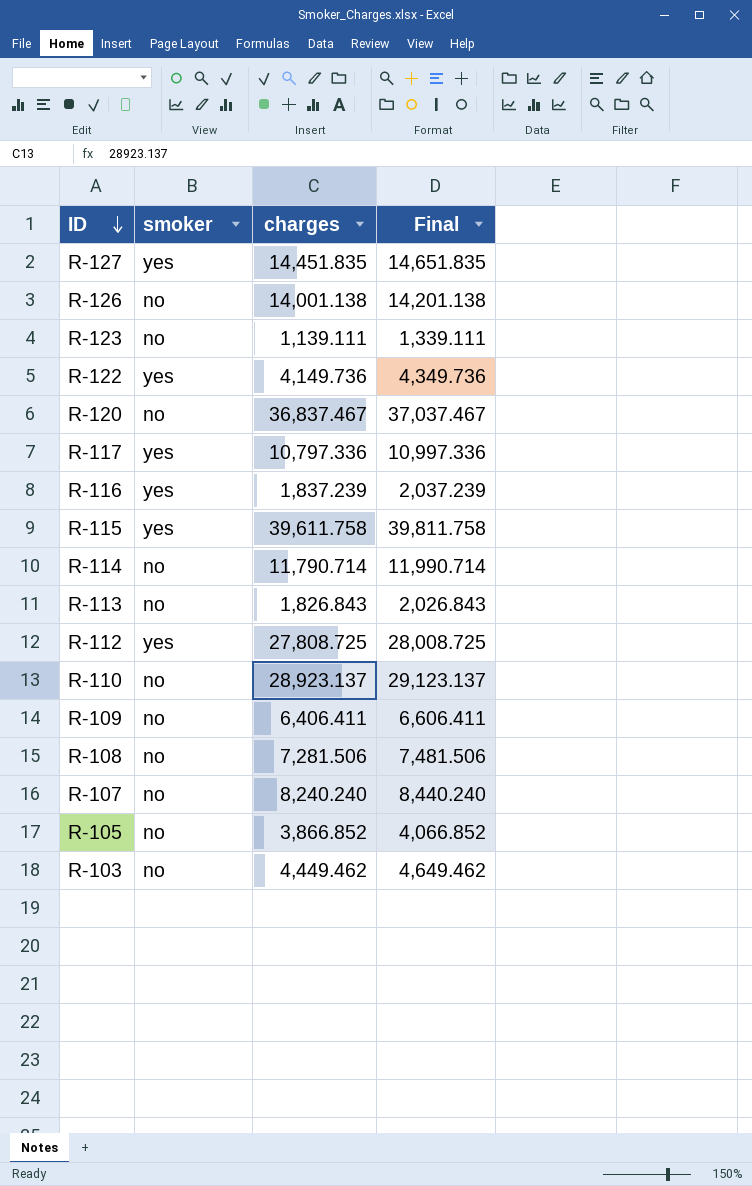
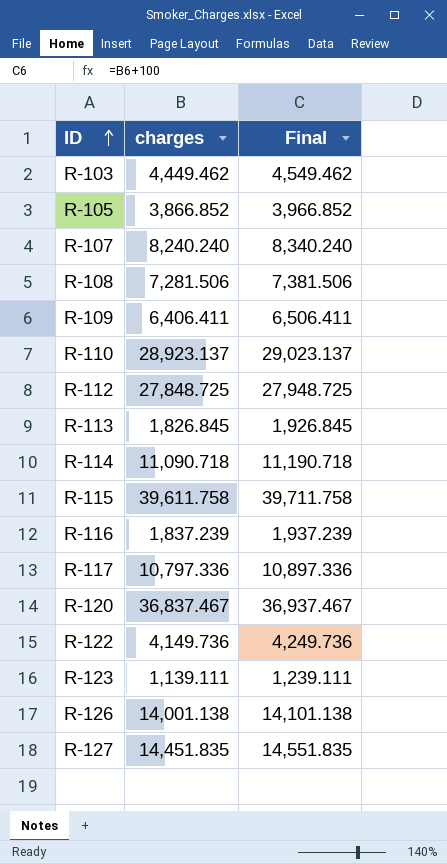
row order: ID descending -> ID ascending
column smoker | position: 2 -> none
column Final | formula: [charges] + 200 -> [charges] + 100
R-112 | charges: 27,808.725 -> 27,848.725
R-113 | charges: 1,826.843 -> 1,826.845
R-114 | charges: 11,790.714 -> 11,090.718

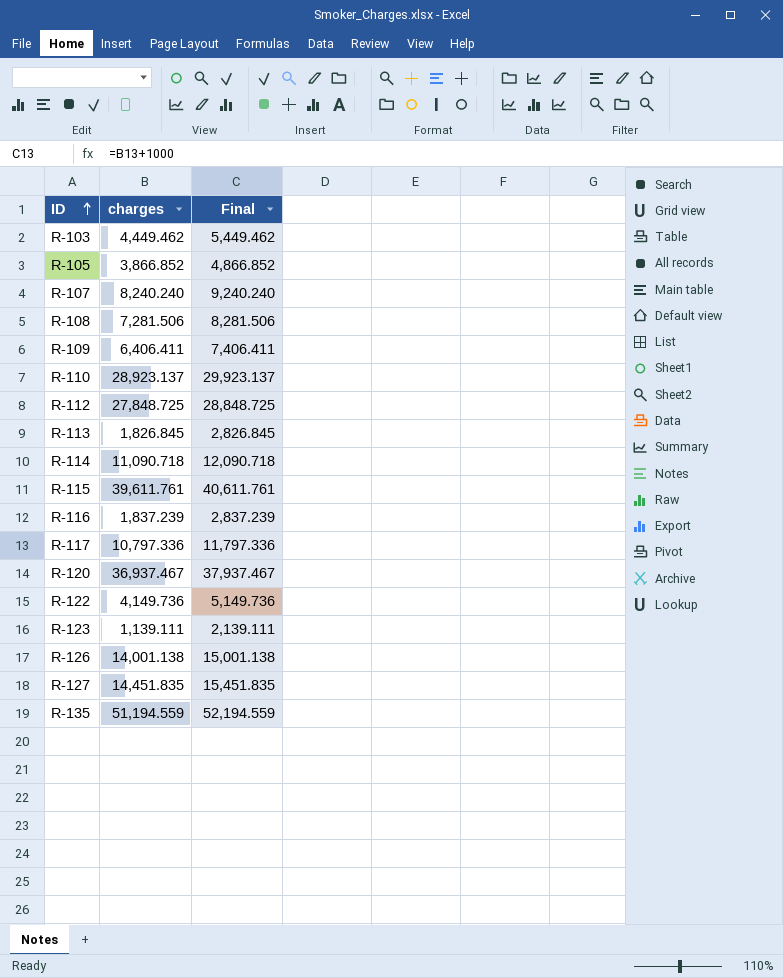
column Final | formula: [charges] + 100 -> [charges] + 1000
R-115 | charges: 39,611.758 -> 39,611.761
R-120 | charges: 36,837.467 -> 36,937.467
row R-135: none -> 51,194.559 | 52,194.559

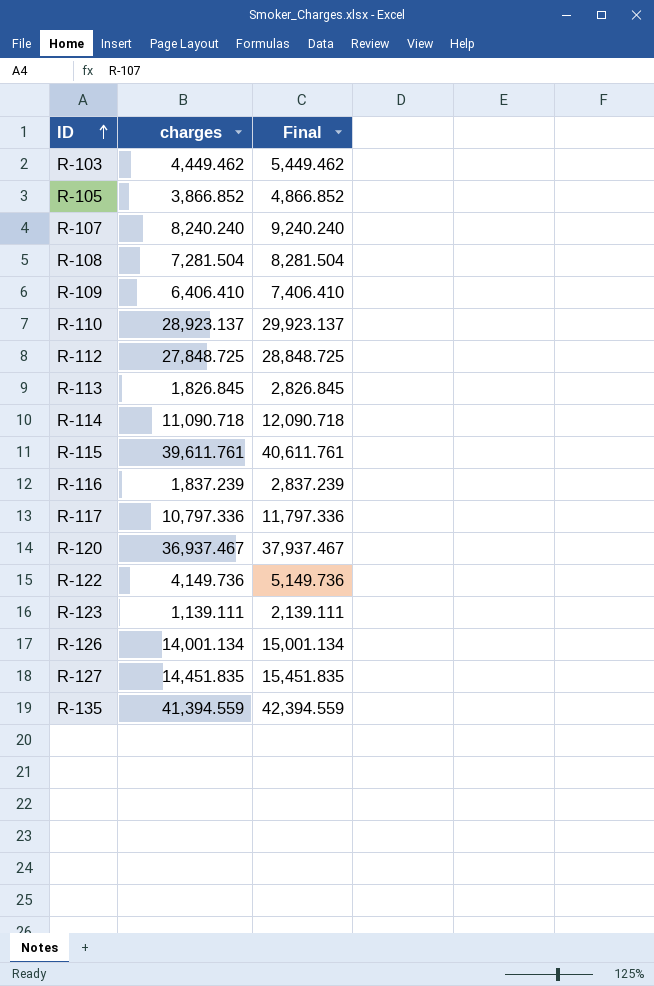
R-108 | charges: 7,281.506 -> 7,281.504
R-108 | Final: 8,281.506 -> 8,281.504
R-109 | charges: 6,406.411 -> 6,406.410
R-109 | Final: 7,406.411 -> 7,406.410
R-126 | charges: 14,001.138 -> 14,001.134
R-126 | Final: 15,001.138 -> 15,001.134
R-135 | charges: 51,194.559 -> 41,394.559
R-135 | Final: 52,194.559 -> 42,394.559

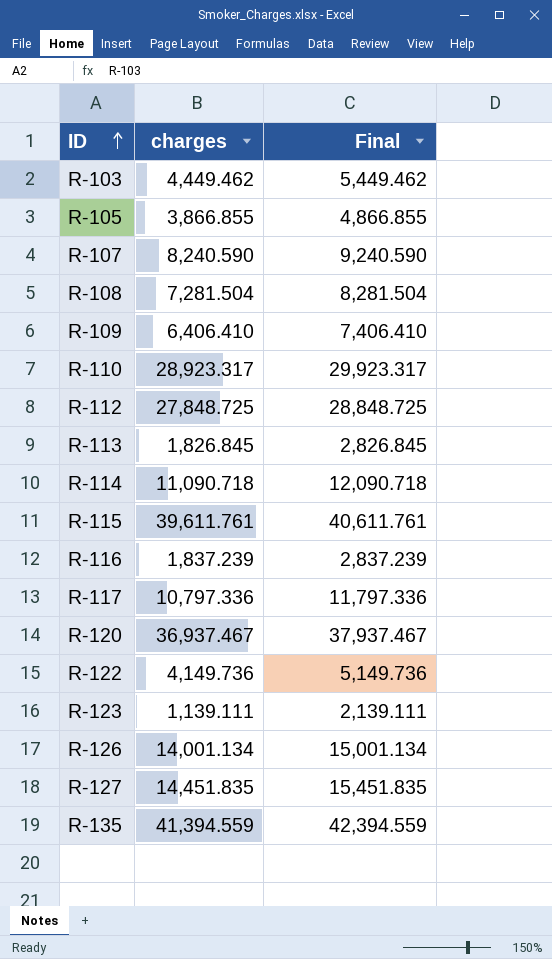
R-105 | charges: 3,866.852 -> 3,866.855
R-105 | Final: 4,866.852 -> 4,866.855
R-107 | charges: 8,240.240 -> 8,240.590
R-107 | Final: 9,240.240 -> 9,240.590
R-110 | charges: 28,923.137 -> 28,923.317
R-110 | Final: 29,923.137 -> 29,923.317

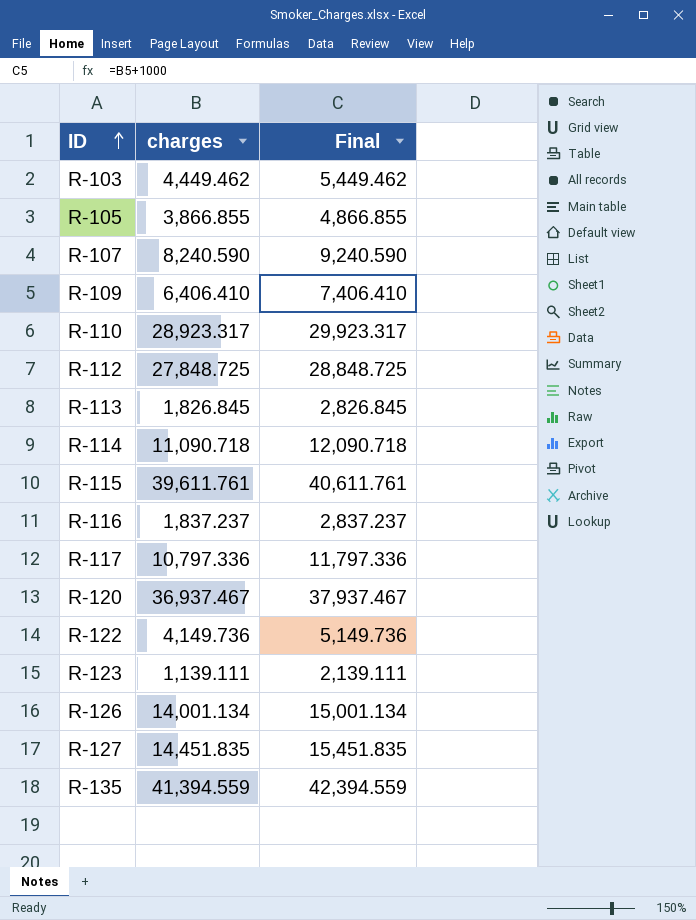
row R-108: 7,281.504 | 8,281.504 -> none
R-116 | charges: 1,837.239 -> 1,837.237
R-116 | Final: 2,837.239 -> 2,837.237

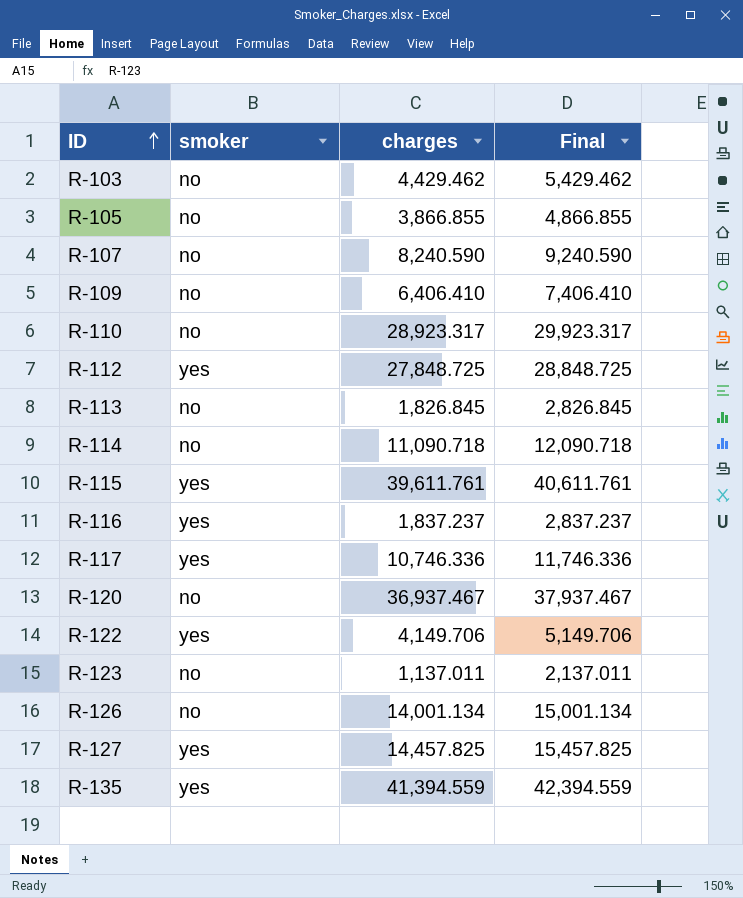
column smoker | position: none -> 2
R-103 | charges: 4,449.462 -> 4,429.462
R-103 | Final: 5,449.462 -> 5,429.462
R-117 | charges: 10,797.336 -> 10,746.336
R-117 | Final: 11,797.336 -> 11,746.336
R-122 | charges: 4,149.736 -> 4,149.706
R-122 | Final: 5,149.736 -> 5,149.706
R-123 | charges: 1,139.111 -> 1,137.011
R-123 | Final: 2,139.111 -> 2,137.011
R-127 | charges: 14,451.835 -> 14,457.825
R-127 | Final: 15,451.835 -> 15,457.825

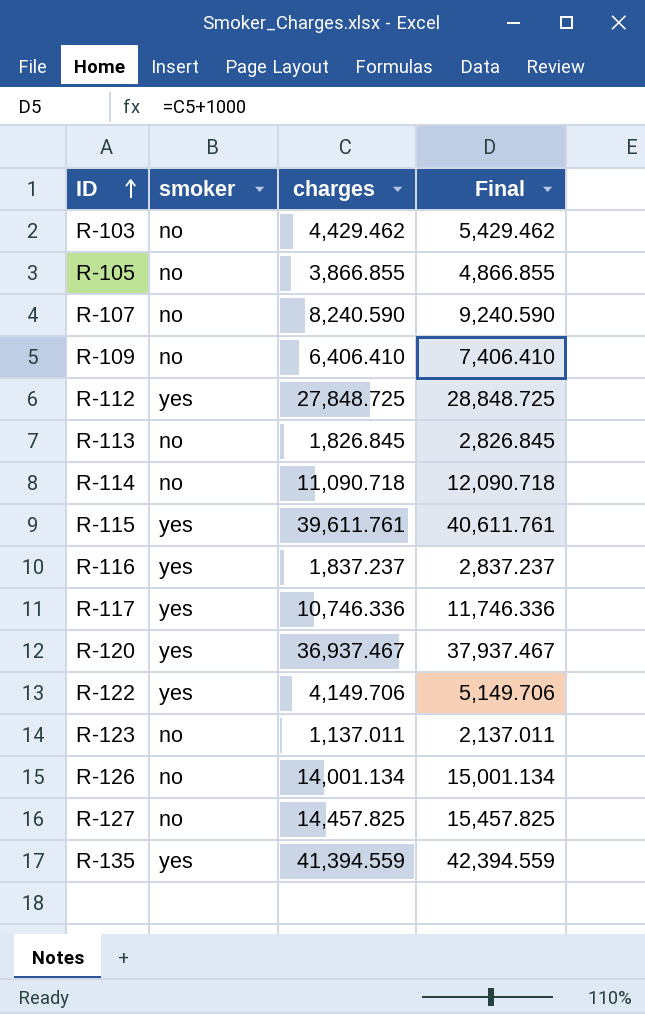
row R-110: no | 28,923.317 | 29,923.317 -> none
R-120 | smoker: no -> yes
R-127 | smoker: yes -> no

